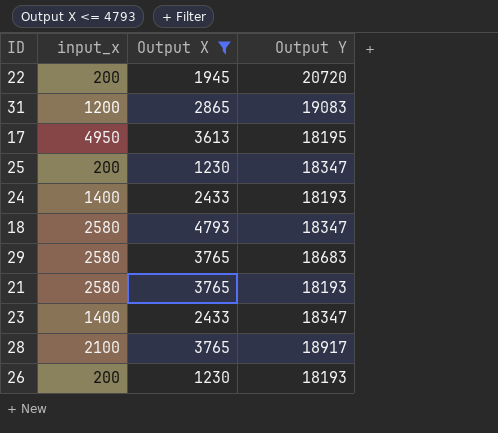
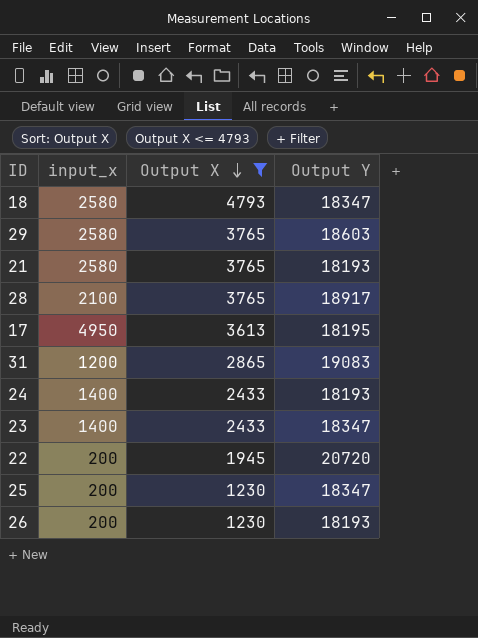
row order: none -> Output X descending
29 | Output Y: 18683 -> 18603

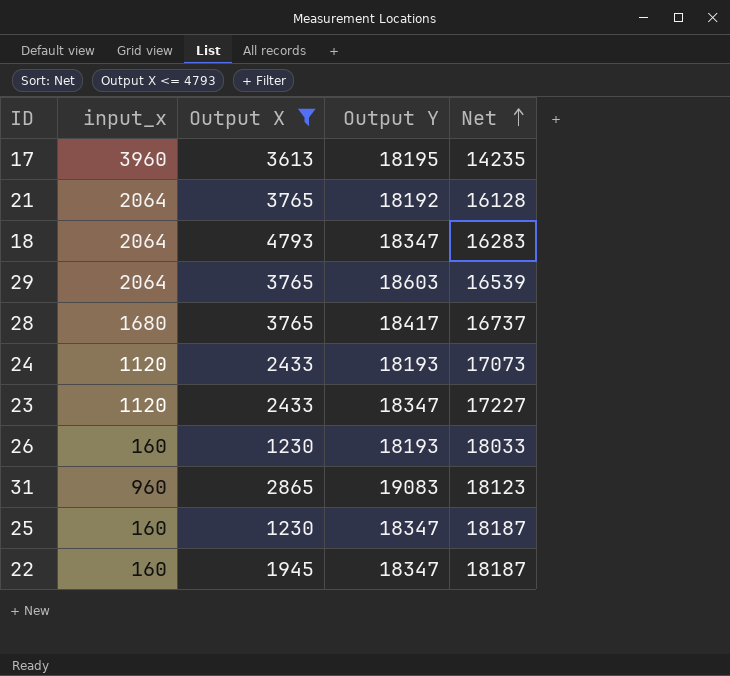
row order: Output X descending -> Net ascending
column Net | formula: none -> [Output Y] - [input_x]
17 | input_x: 4950 -> 3960
21 | input_x: 2580 -> 2064
21 | Output Y: 18193 -> 18192
18 | input_x: 2580 -> 2064
29 | input_x: 2580 -> 2064
28 | input_x: 2100 -> 1680
28 | Output Y: 18917 -> 18417
24 | input_x: 1400 -> 1120
23 | input_x: 1400 -> 1120
26 | input_x: 200 -> 160
31 | input_x: 1200 -> 960
25 | input_x: 200 -> 160
22 | input_x: 200 -> 160
22 | Output Y: 20720 -> 18347

